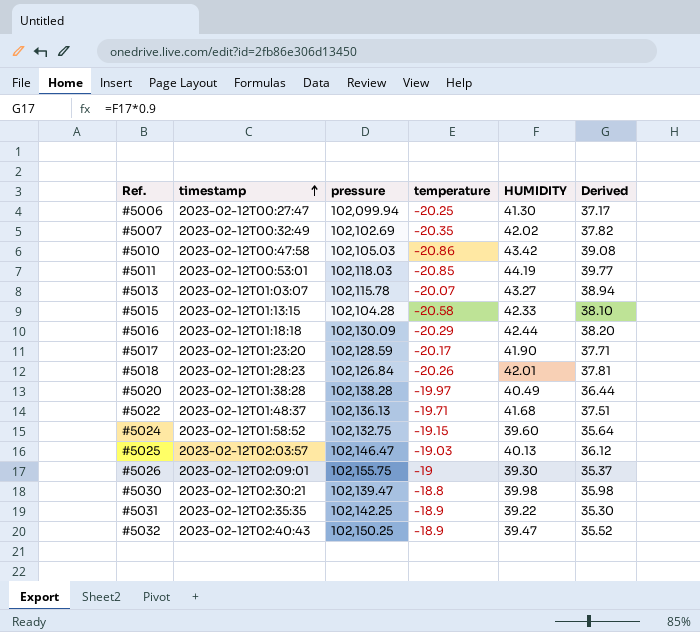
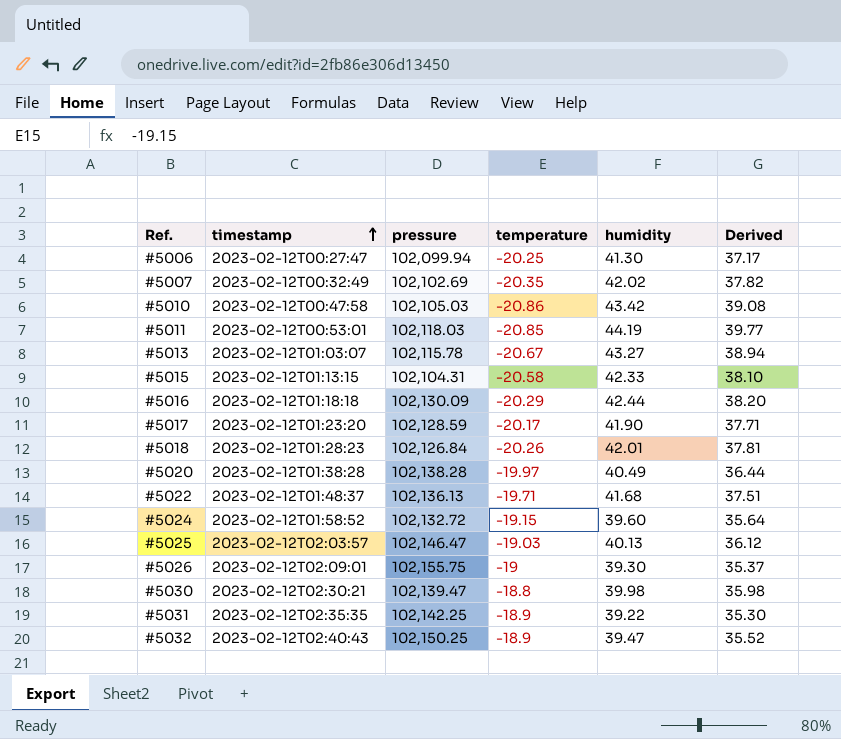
column name: HUMIDITY -> humidity
#5013 | temperature: -20.07 -> -20.67
#5015 | pressure: 102,104.28 -> 102,104.31
#5024 | pressure: 102,132.75 -> 102,132.72

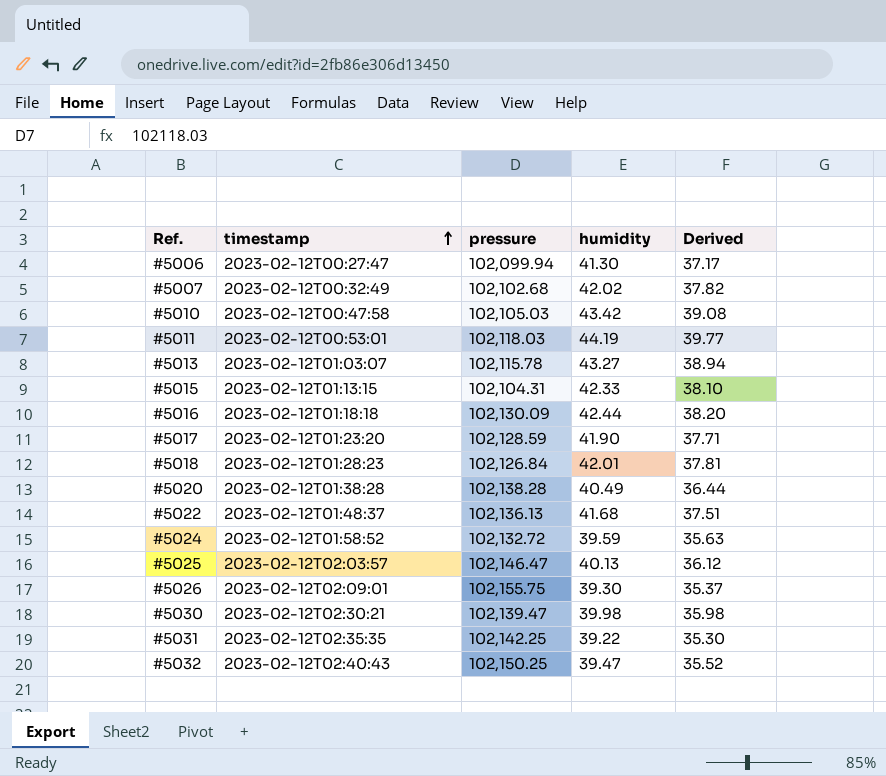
column temperature | position: 4 -> none
#5007 | pressure: 102,102.69 -> 102,102.68
#5024 | humidity: 39.60 -> 39.59
#5024 | Derived: 35.64 -> 35.63

